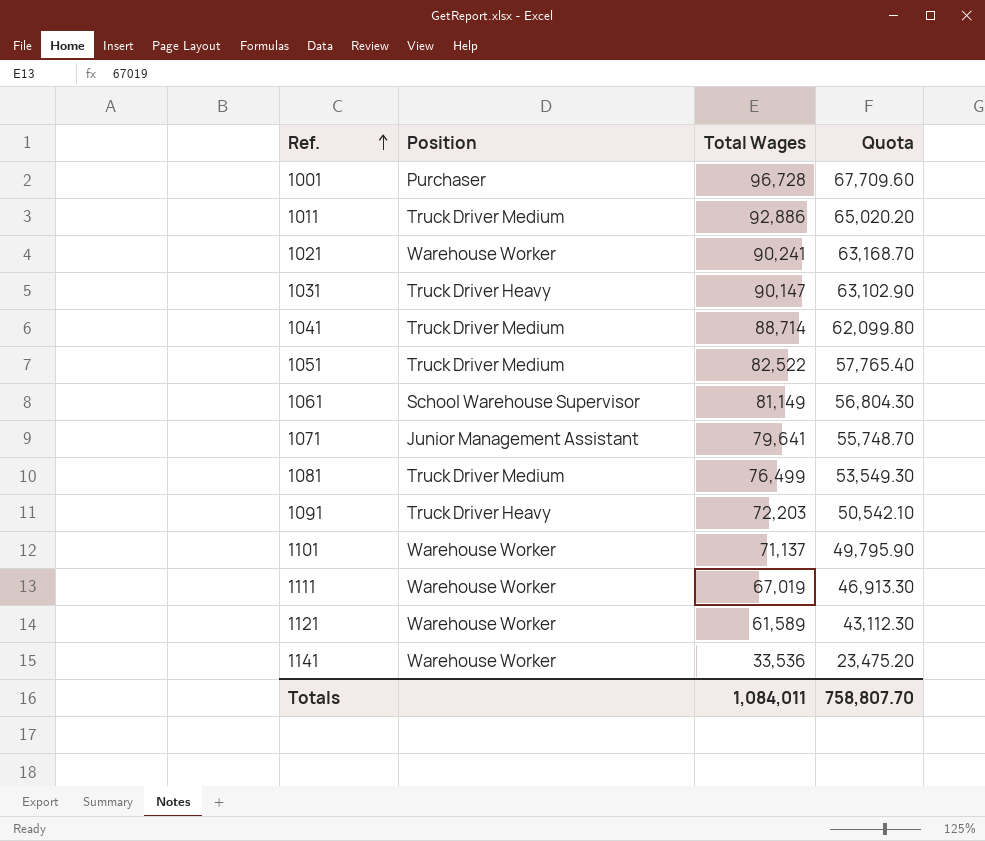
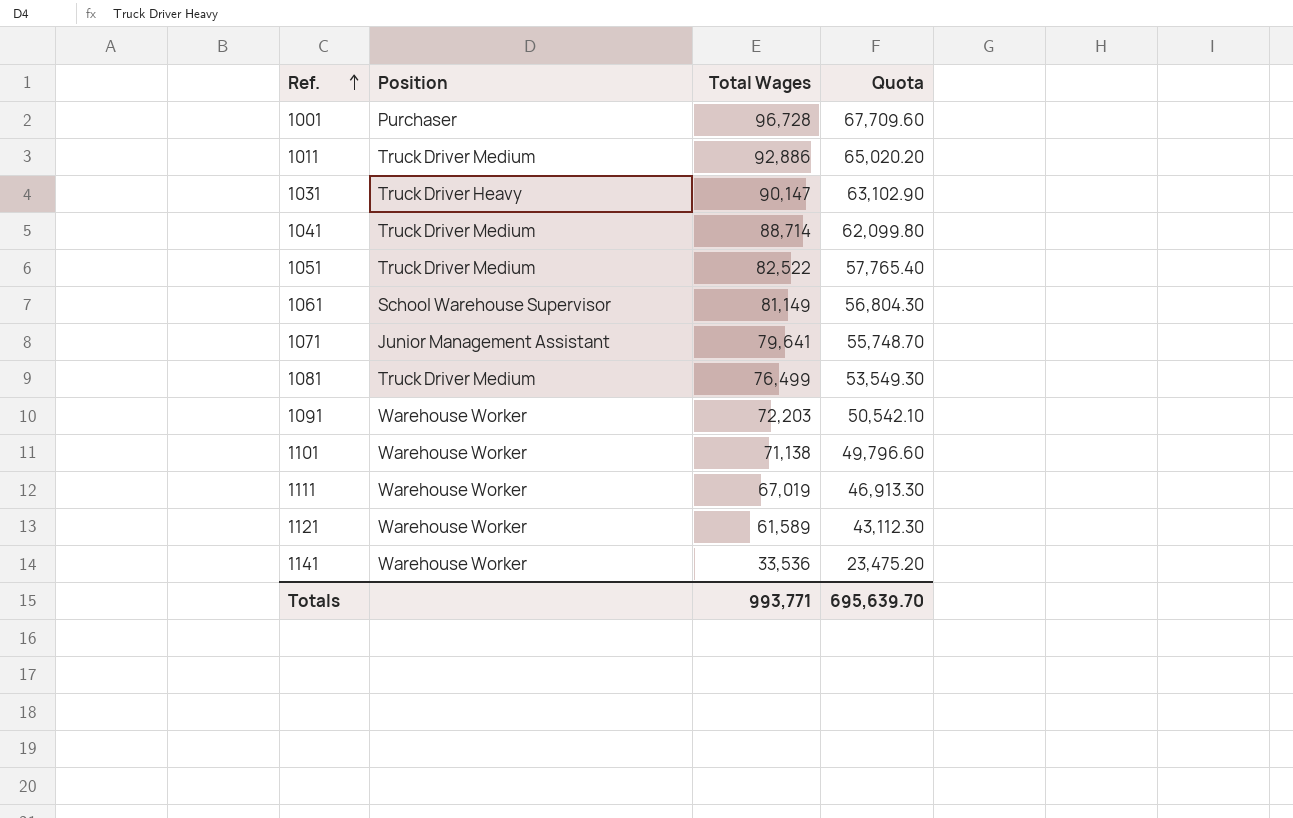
row 1021: Warehouse Worker | 90,241 | 63,168.70 -> none
1091 | Position: Truck Driver Heavy -> Warehouse Worker
1101 | Total Wages: 71,137 -> 71,138
1101 | Quota: 49,795.90 -> 49,796.60
Totals | Total Wages: 1,084,011 -> 993,771
Totals | Quota: 758,807.70 -> 695,639.70

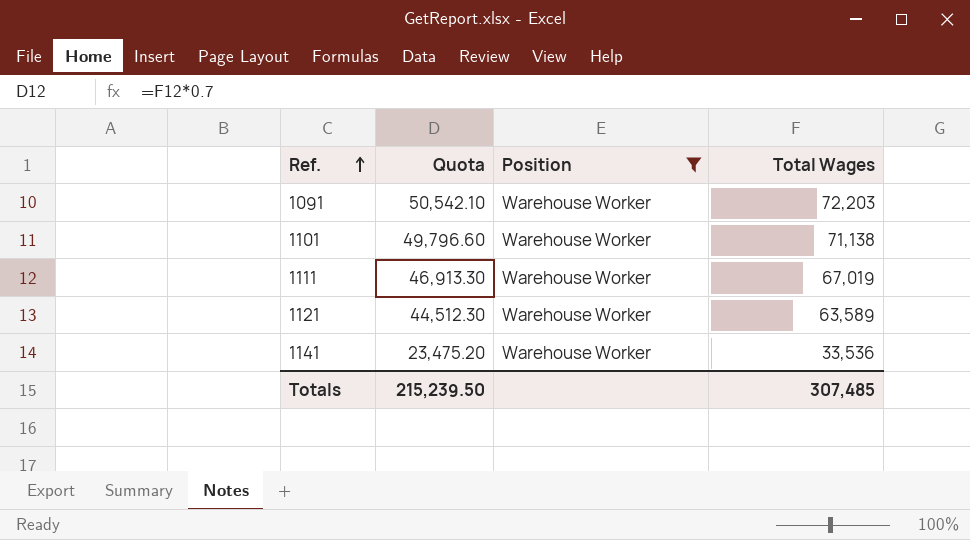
filter: none -> Position = Warehouse Worker
column Quota | position: 4 -> 2
1121 | Quota: 43,112.30 -> 44,512.30
1121 | Total Wages: 61,589 -> 63,589
Totals | Quota: 695,639.70 -> 215,239.50
Totals | Total Wages: 993,771 -> 307,485

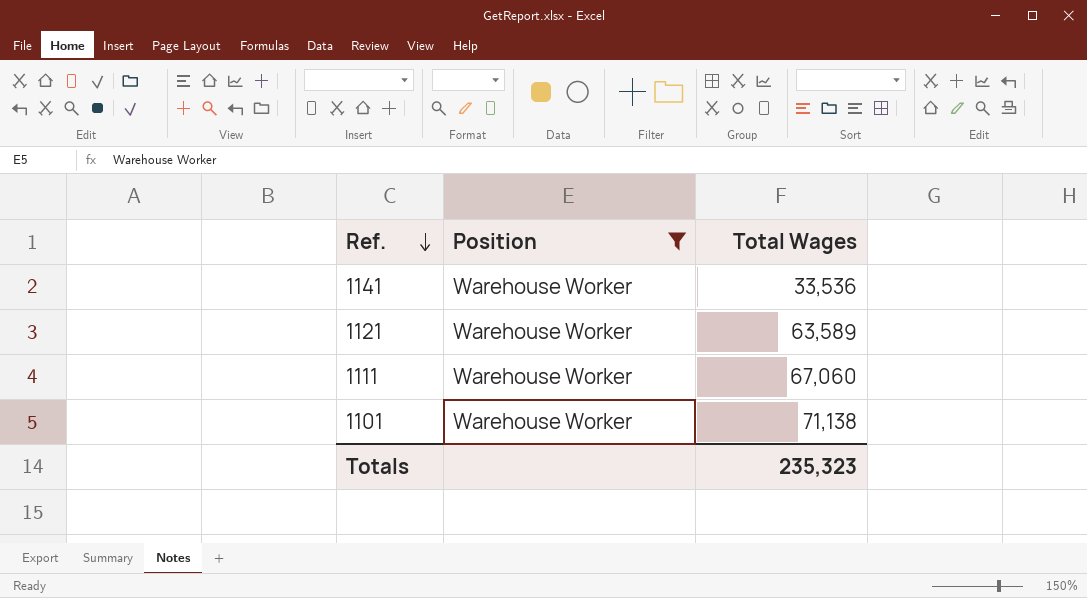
row order: Ref. ascending -> Ref. descending
column Quota | formula: [Total Wages] * 0.7 -> none
row 1091: 50,542.10 | Warehouse Worker | 72,203 -> none
1111 | Total Wages: 67,019 -> 67,060
Totals | Total Wages: 307,485 -> 235,323

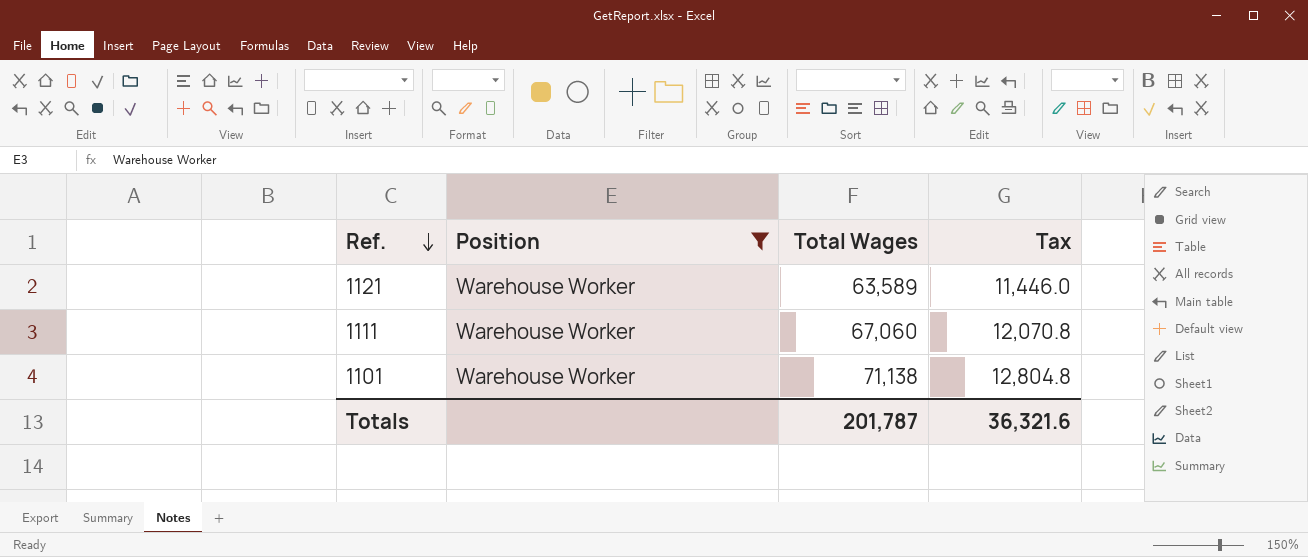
column Tax | formula: none -> [Total Wages] * 0.18
row 1141: Warehouse Worker | 33,536 -> none
Totals | Total Wages: 235,323 -> 201,787

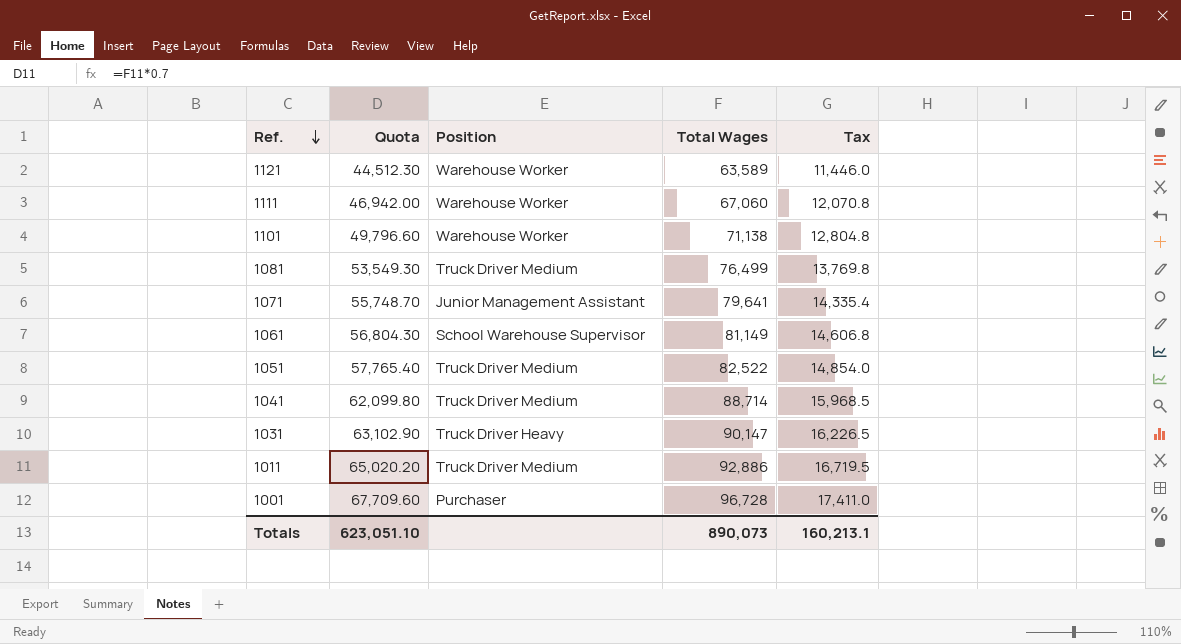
filter: Position = Warehouse Worker -> none
column Quota | formula: none -> [Total Wages] * 0.7
Totals | Total Wages: 201,787 -> 890,073
Totals | Tax: 36,321.6 -> 160,213.1

